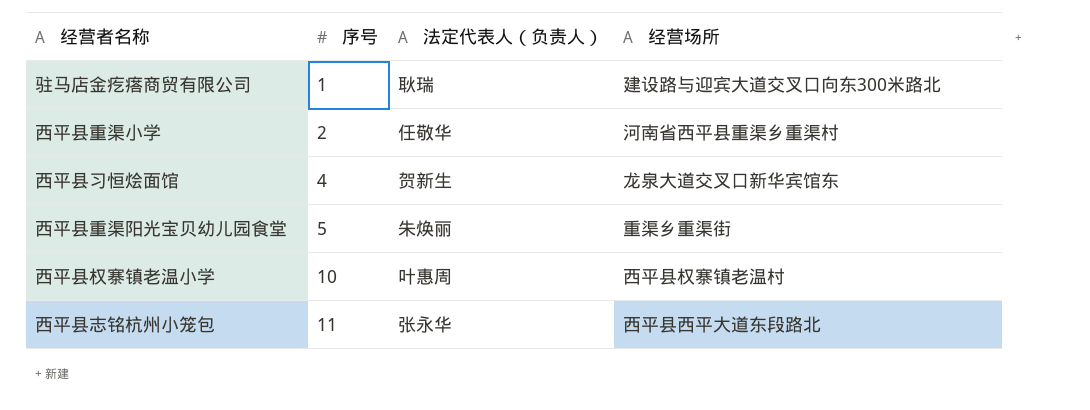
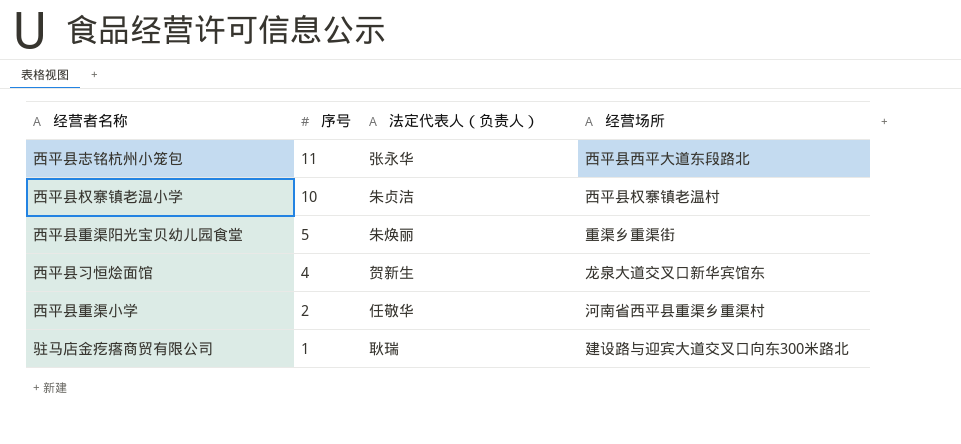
row order: 序号 ascending -> 序号 descending
西平县权寨镇老温小学 | 法定代表人（负责人）: 叶惠周 -> 朱贞洁

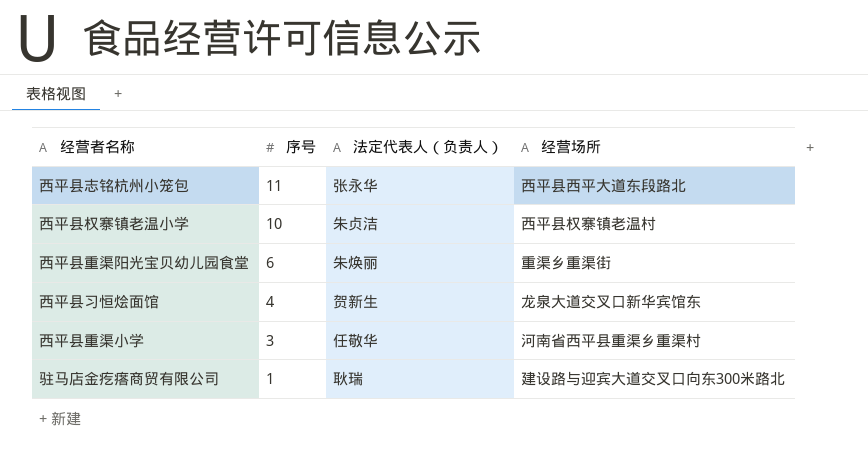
西平县重渠阳光宝贝幼儿园食堂 | 序号: 5 -> 6
西平县重渠小学 | 序号: 2 -> 3

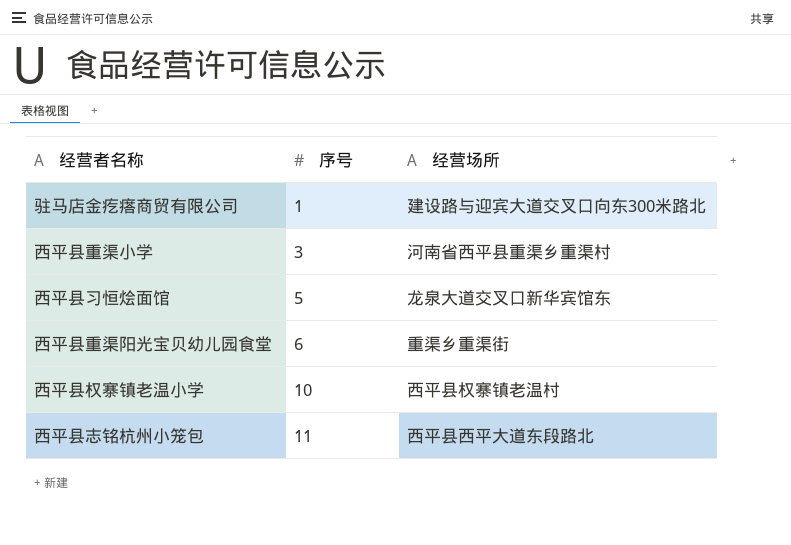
row order: 序号 descending -> 序号 ascending
column 法定代表人（负责人） | position: 3 -> none
西平县习恒烩面馆 | 序号: 4 -> 5

